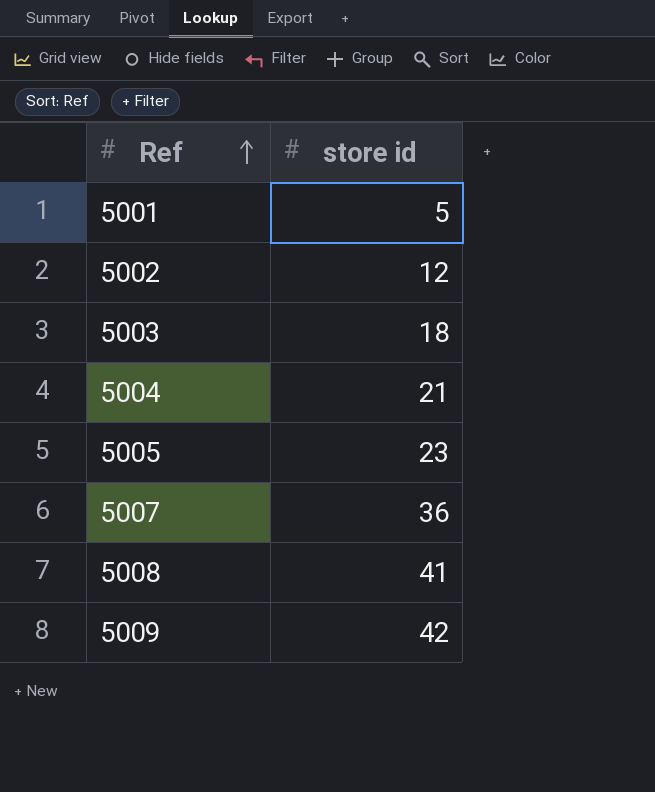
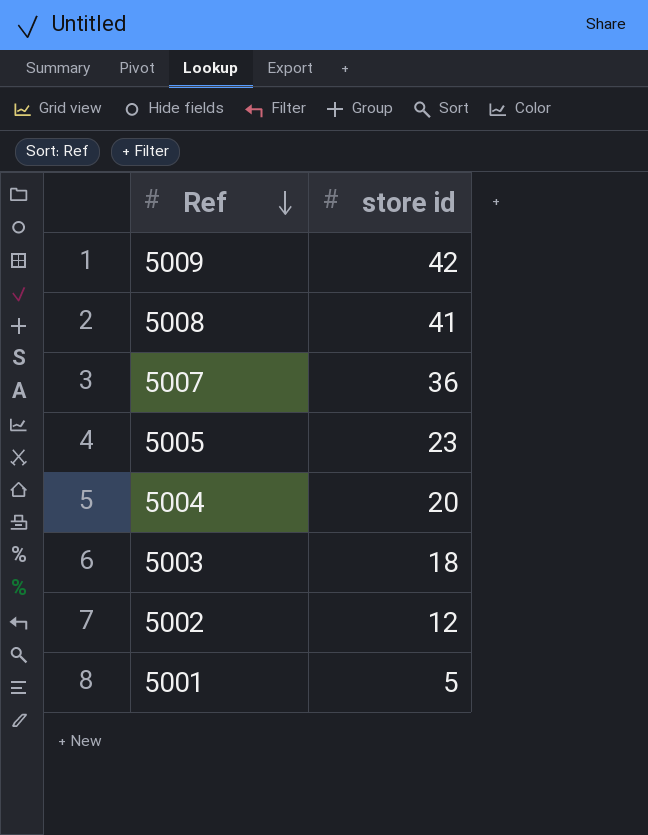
row order: Ref ascending -> Ref descending
5004 | store id: 21 -> 20

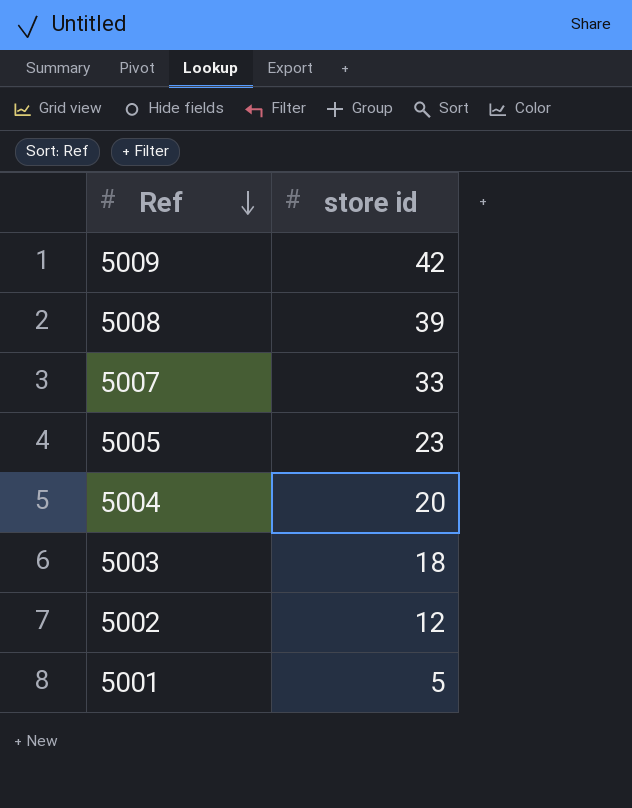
5008 | store id: 41 -> 39
5007 | store id: 36 -> 33

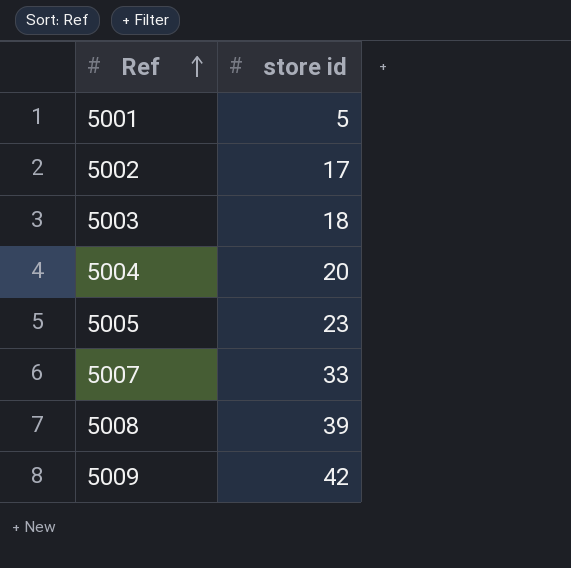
row order: Ref descending -> Ref ascending
5002 | store id: 12 -> 17

